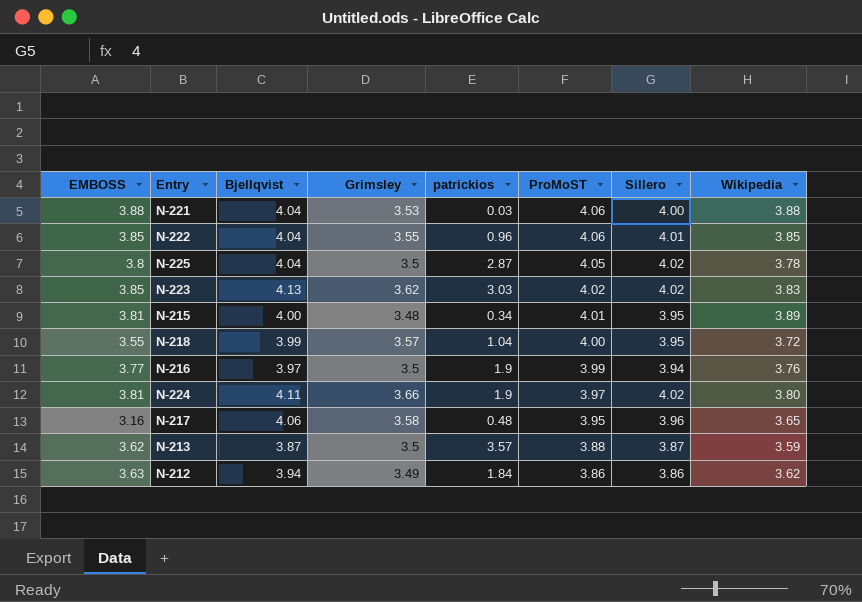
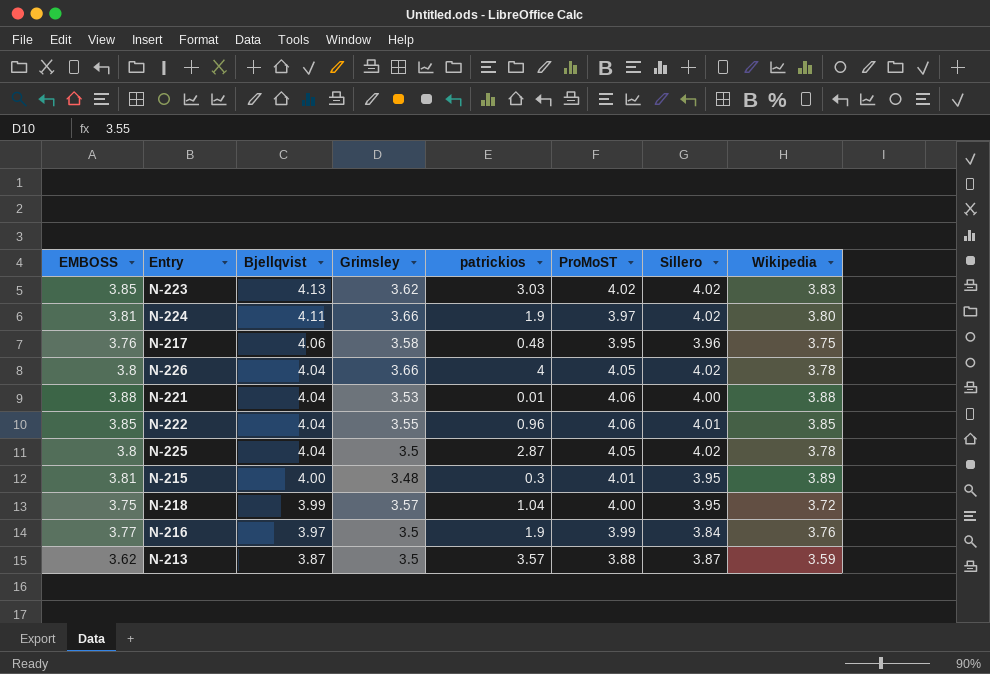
row order: ProMoST descending -> Bjellqvist descending
row N-212: 3.63 | 3.94 | 3.49 | 1.84 | 3.86 | 3.86 | 3.62 -> none
N-217 | EMBOSS: 3.16 -> 3.76
N-217 | Wikipedia: 3.65 -> 3.75
row N-226: none -> 3.8 | 4.04 | 3.66 | 4 | 4.05 | 4.02 | 3.78
N-221 | patrickios: 0.03 -> 0.01
N-215 | patrickios: 0.34 -> 0.3
N-218 | EMBOSS: 3.55 -> 3.75
N-216 | Sillero: 3.94 -> 3.84

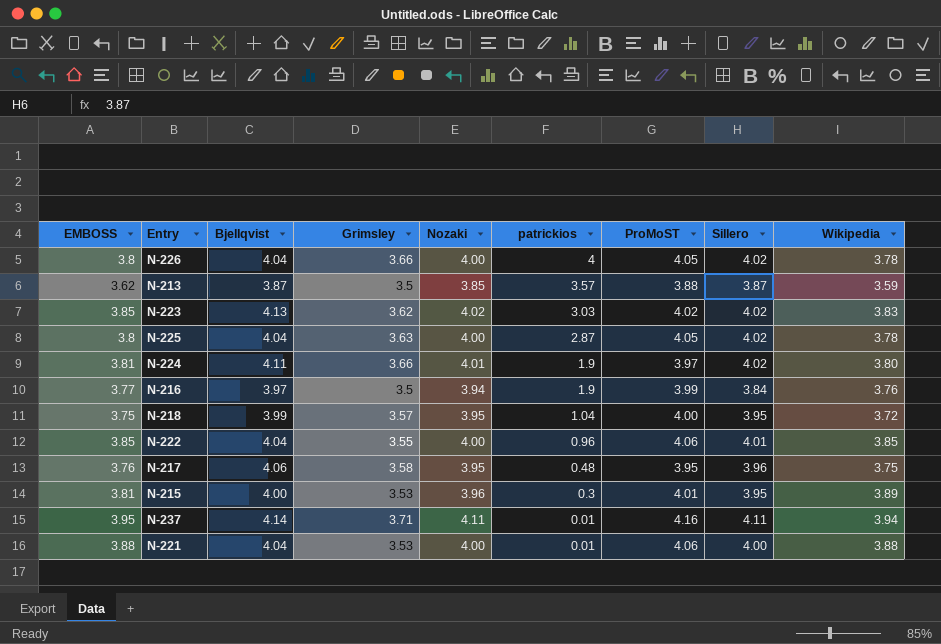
row order: Bjellqvist descending -> patrickios descending
column Nozaki | position: none -> 5
N-225 | Grimsley: 3.5 -> 3.63
N-215 | Grimsley: 3.48 -> 3.53
row N-237: none -> 3.95 | 4.14 | 3.71 | 4.11 | 0.01 | 4.16 | 4.11 | 3.94

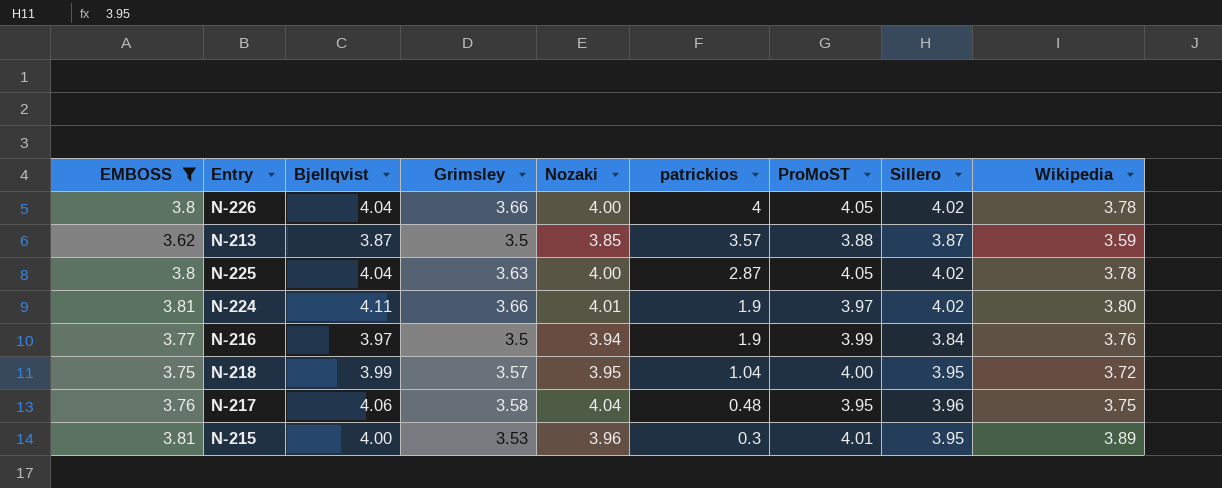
filter: none -> EMBOSS <= 3.81
N-217 | Nozaki: 3.95 -> 4.04

